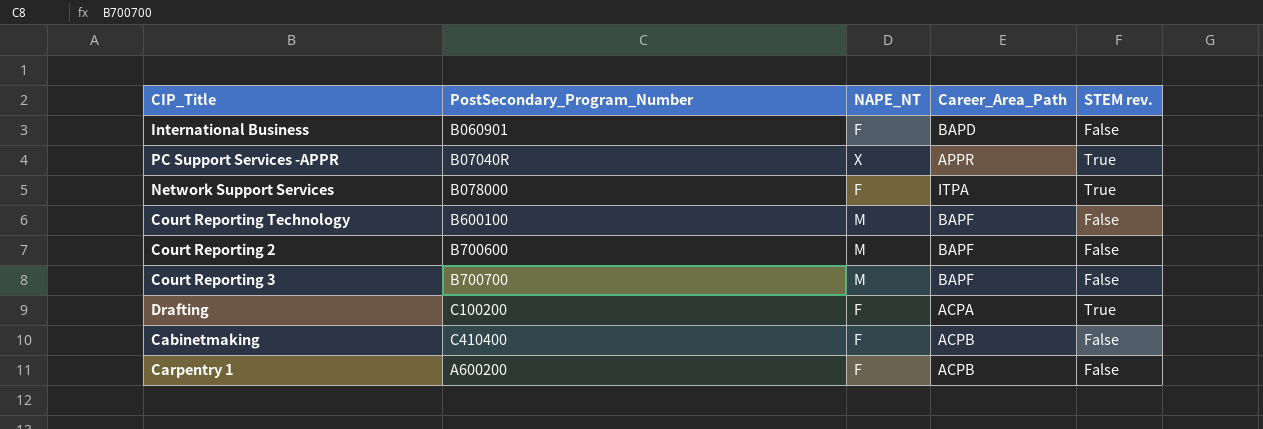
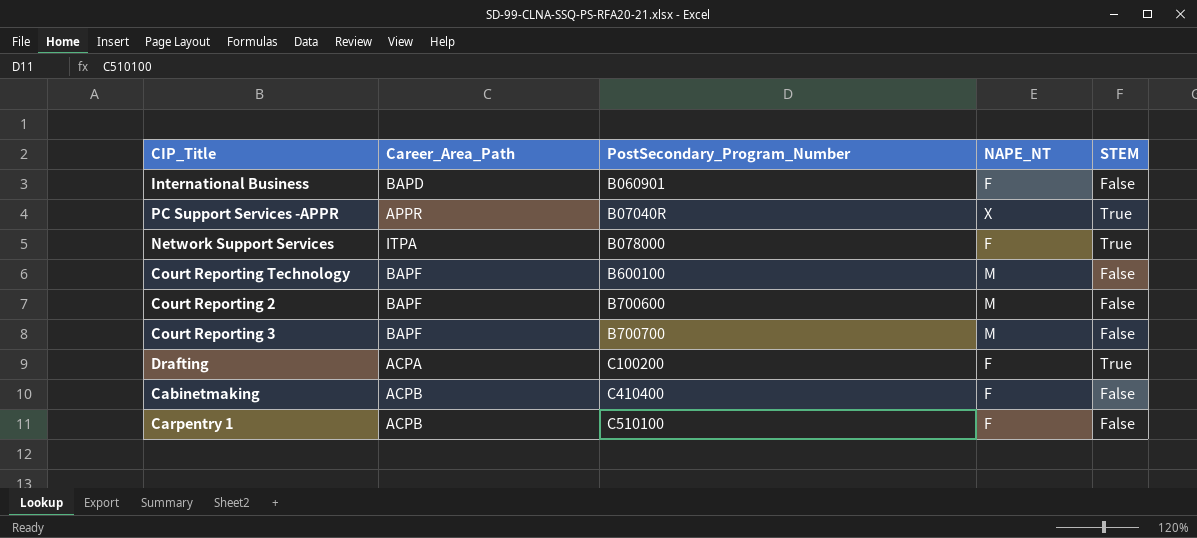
column Career_Area_Path | position: 4 -> 2
column name: STEM rev. -> STEM
Carpentry 1 | PostSecondary_Program_Number: A600200 -> C510100

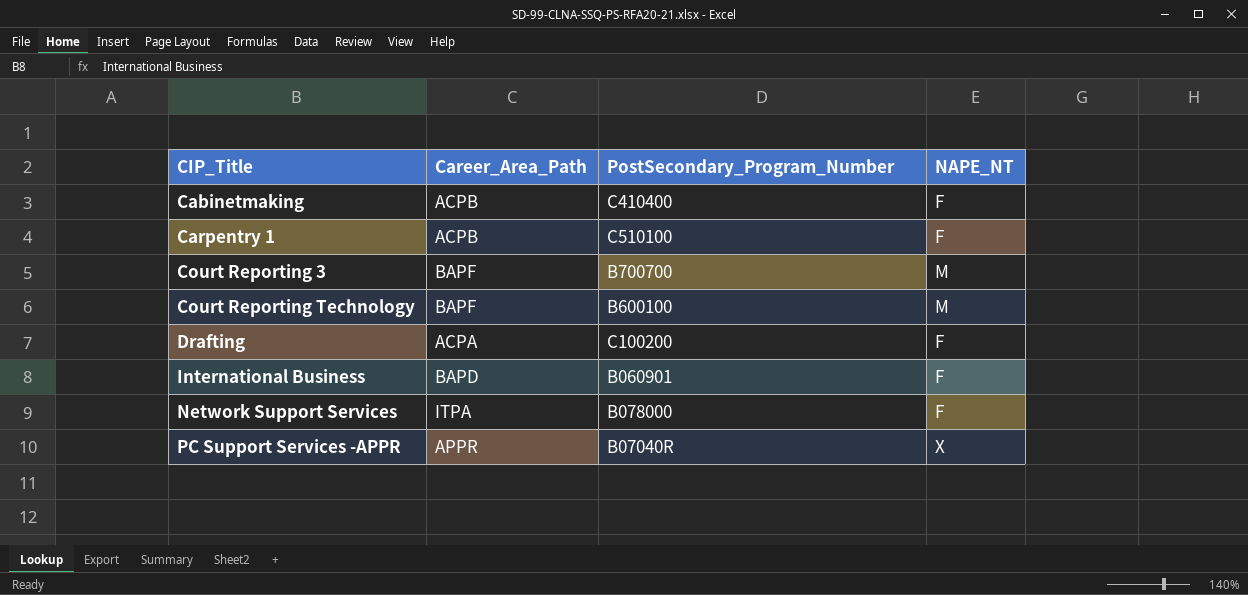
row order: none -> CIP_Title ascending
column STEM | position: 5 -> none
row Court Reporting 2: BAPF | B700600 | M | False -> none

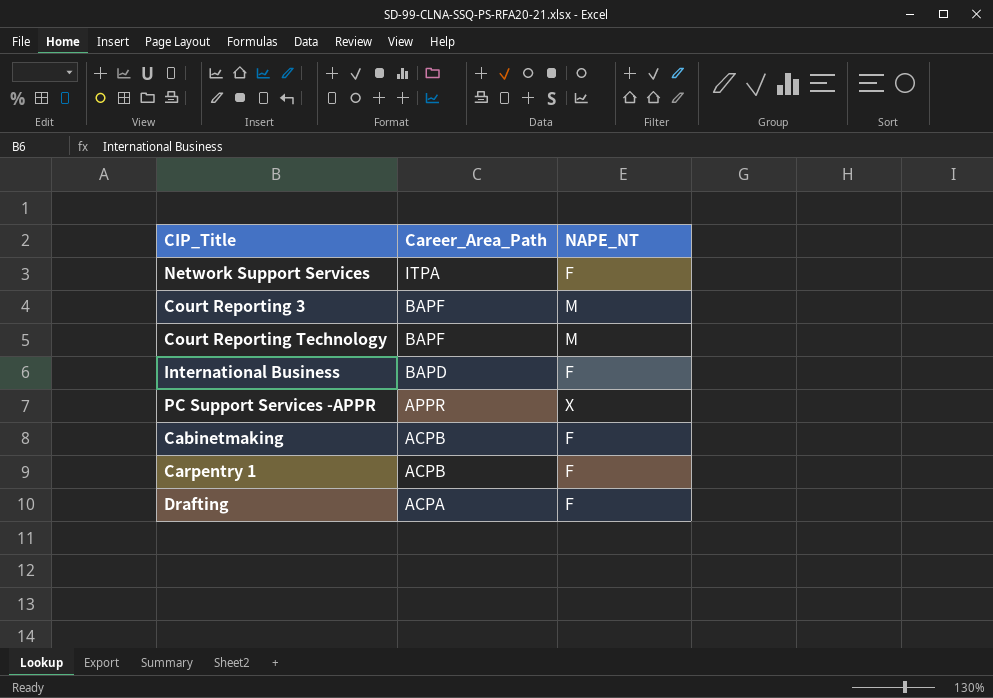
row order: CIP_Title ascending -> Career_Area_Path descending
column PostSecondary_Program_Number | position: 3 -> none

